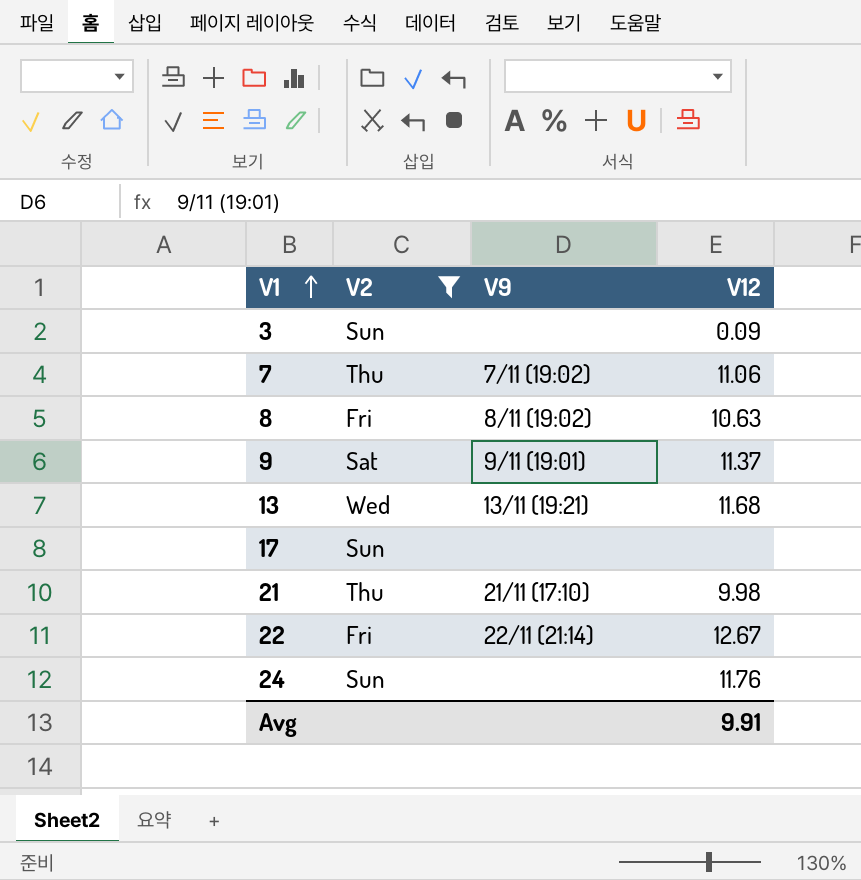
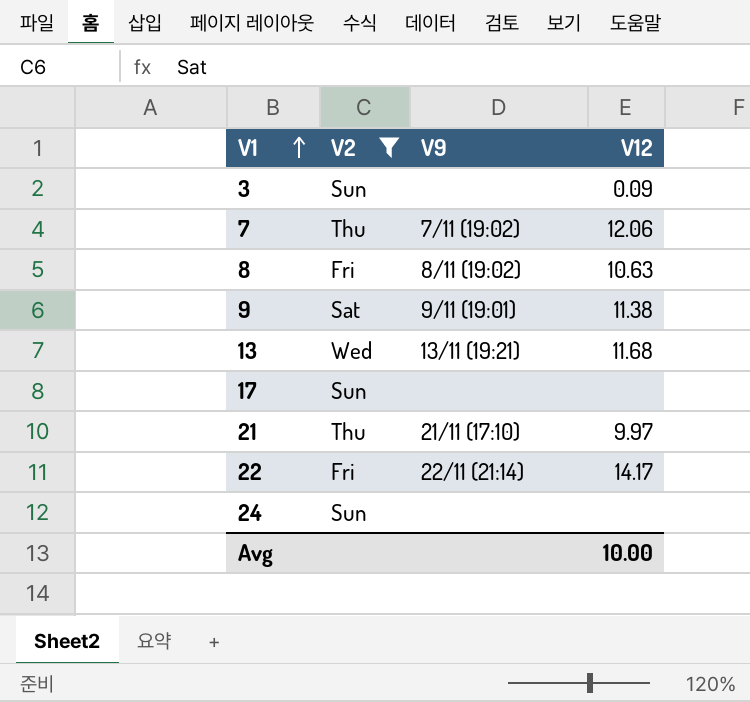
7 | V12: 11.06 -> 12.06
9 | V12: 11.37 -> 11.38
21 | V12: 9.98 -> 9.97
22 | V12: 12.67 -> 14.17
24 | V12: 11.76 -> none
Avg | V12: 9.91 -> 10.00

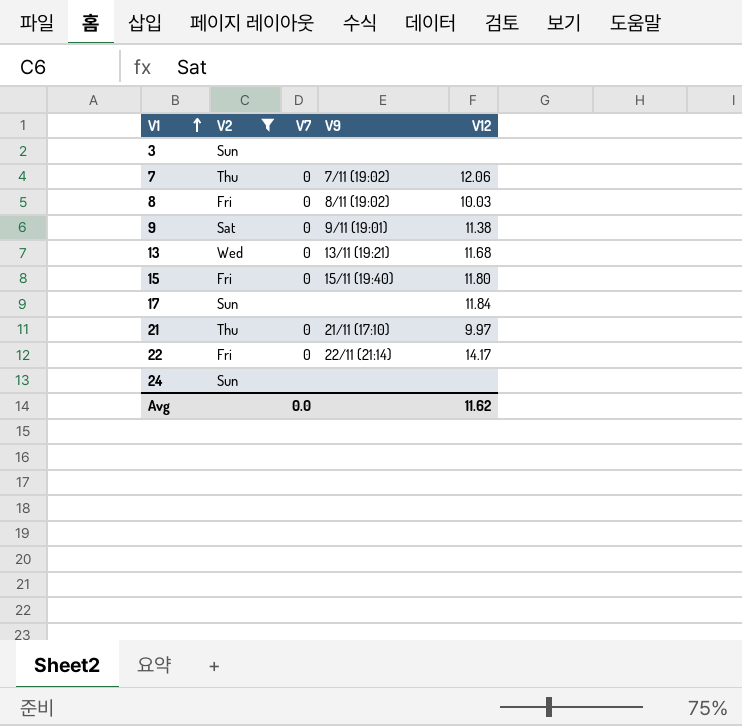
column V7 | position: none -> 3
3 | V12: 0.09 -> none
8 | V12: 10.63 -> 10.03
row 15: none -> Fri | 0 | 15/11 (19:40) | 11.80
17 | V12: none -> 11.84
Avg | V12: 10.00 -> 11.62

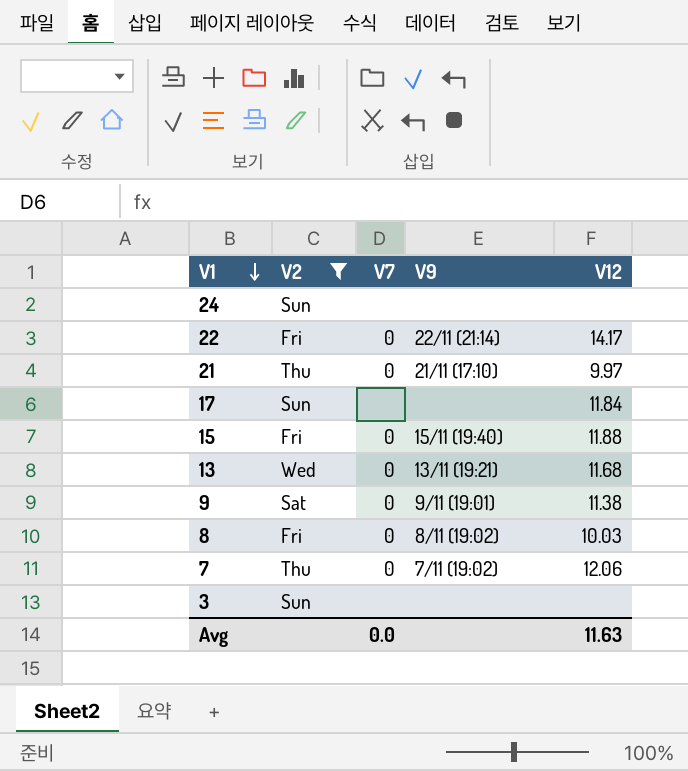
row order: V1 ascending -> V1 descending
15 | V12: 11.80 -> 11.88
Avg | V12: 11.62 -> 11.63

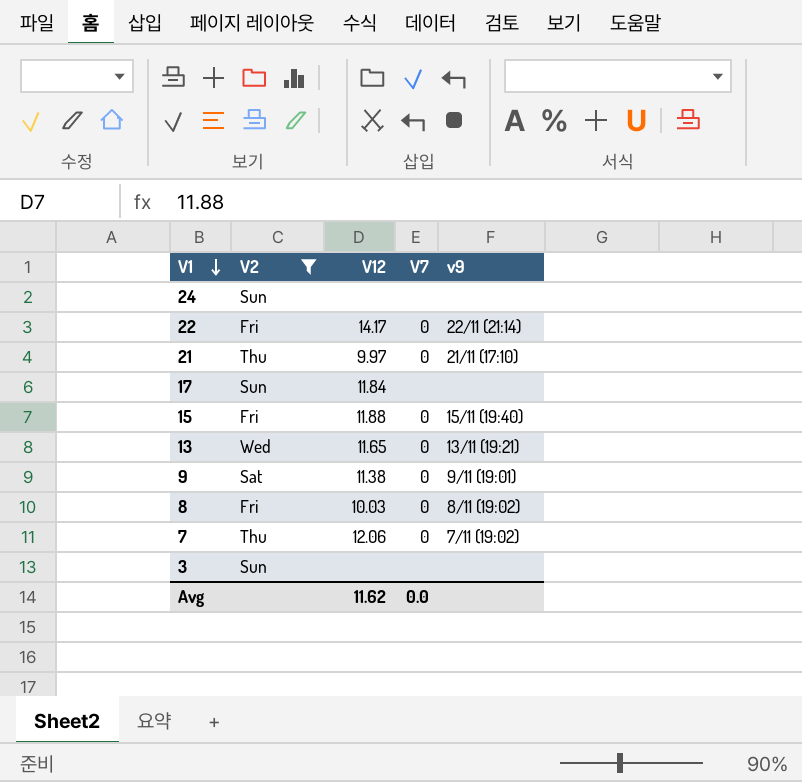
column V12 | position: 5 -> 3
column name: V9 -> v9
13 | V12: 11.68 -> 11.65
Avg | V12: 11.63 -> 11.62

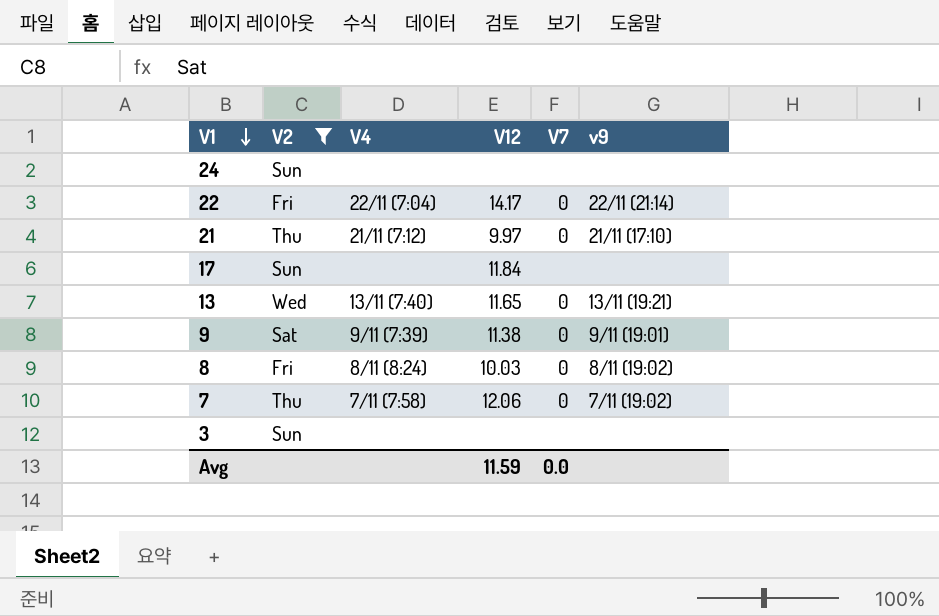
column V4 | position: none -> 3
row 15: Fri | 11.88 | 0 | 15/11 (19:40) -> none
Avg | V12: 11.62 -> 11.59

